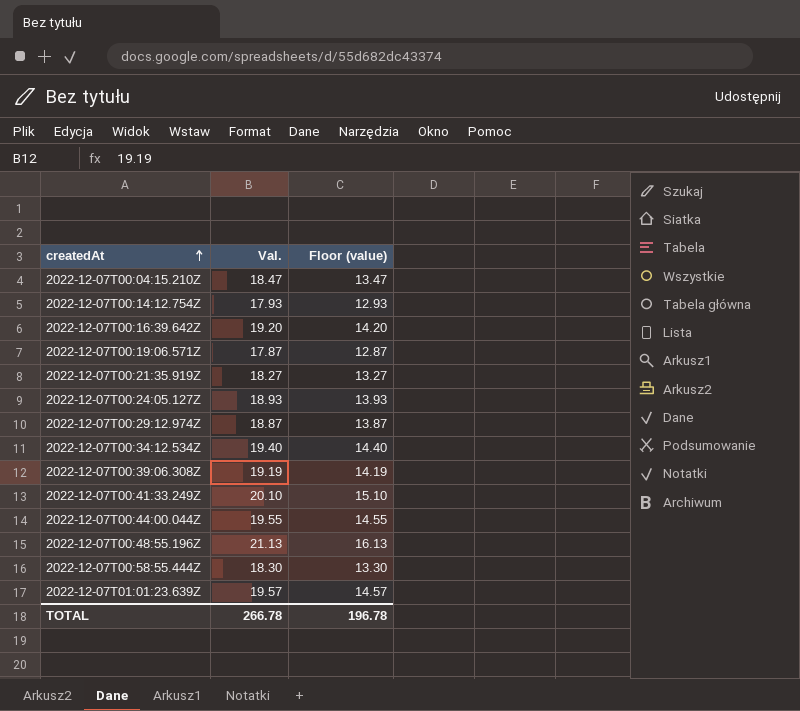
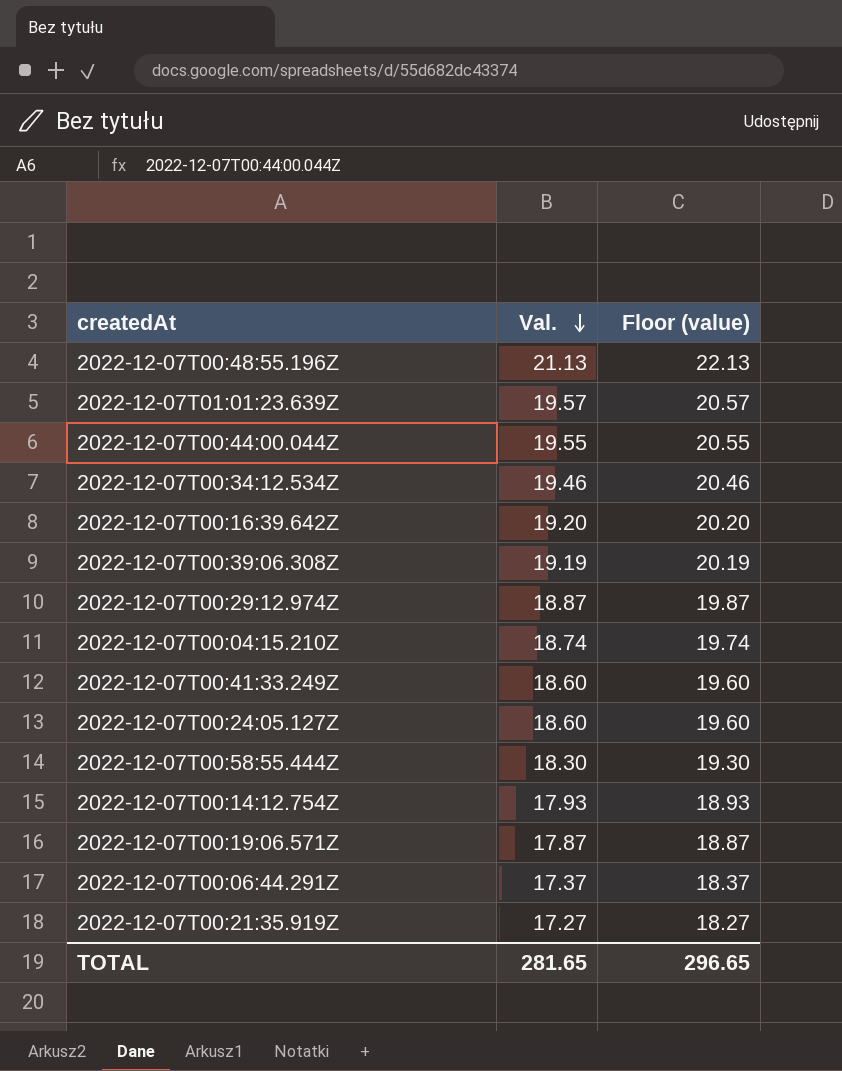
row order: createdAt ascending -> Val. descending
column Floor (value) | formula: [Val.] - 5 -> [Val.] + 1
2022-12-07T00:34:12.534Z | Val.: 19.40 -> 19.46
2022-12-07T00:04:15.210Z | Val.: 18.47 -> 18.74
2022-12-07T00:41:33.249Z | Val.: 20.10 -> 18.60
2022-12-07T00:24:05.127Z | Val.: 18.93 -> 18.60
row 2022-12-07T00:06:44.291Z: none -> 17.37 | 18.37
2022-12-07T00:21:35.919Z | Val.: 18.27 -> 17.27
TOTAL | Val.: 266.78 -> 281.65
TOTAL | Floor (value): 196.78 -> 296.65

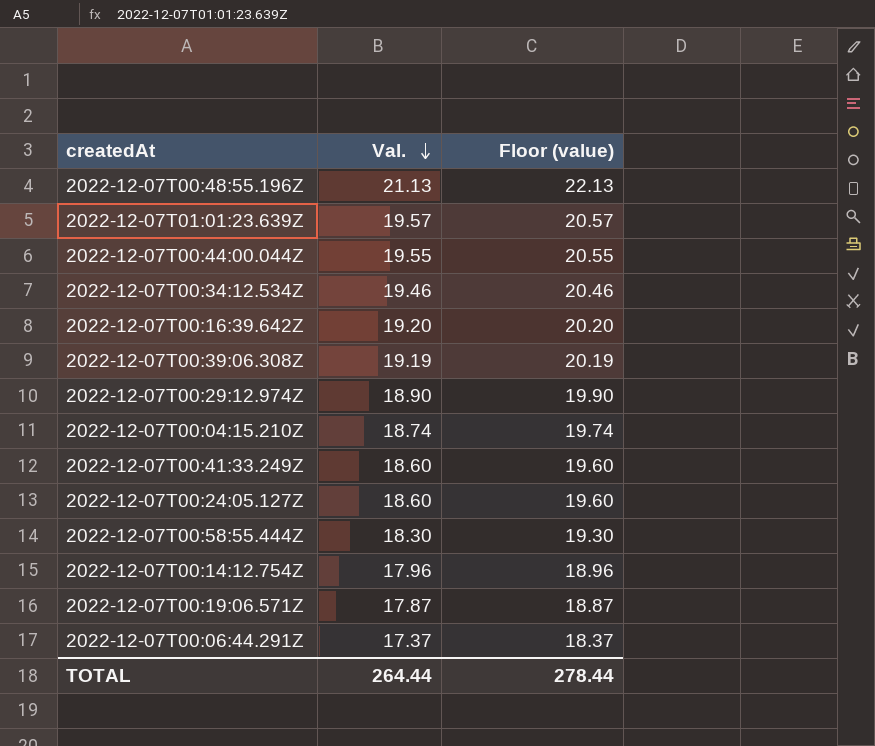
row 2022-12-07T00:21:35.919Z: 17.27 | 18.27 -> none
2022-12-07T00:29:12.974Z | Val.: 18.87 -> 18.90
2022-12-07T00:29:12.974Z | Floor (value): 19.87 -> 19.90
2022-12-07T00:14:12.754Z | Val.: 17.93 -> 17.96
2022-12-07T00:14:12.754Z | Floor (value): 18.93 -> 18.96
TOTAL | Val.: 281.65 -> 264.44
TOTAL | Floor (value): 296.65 -> 278.44

